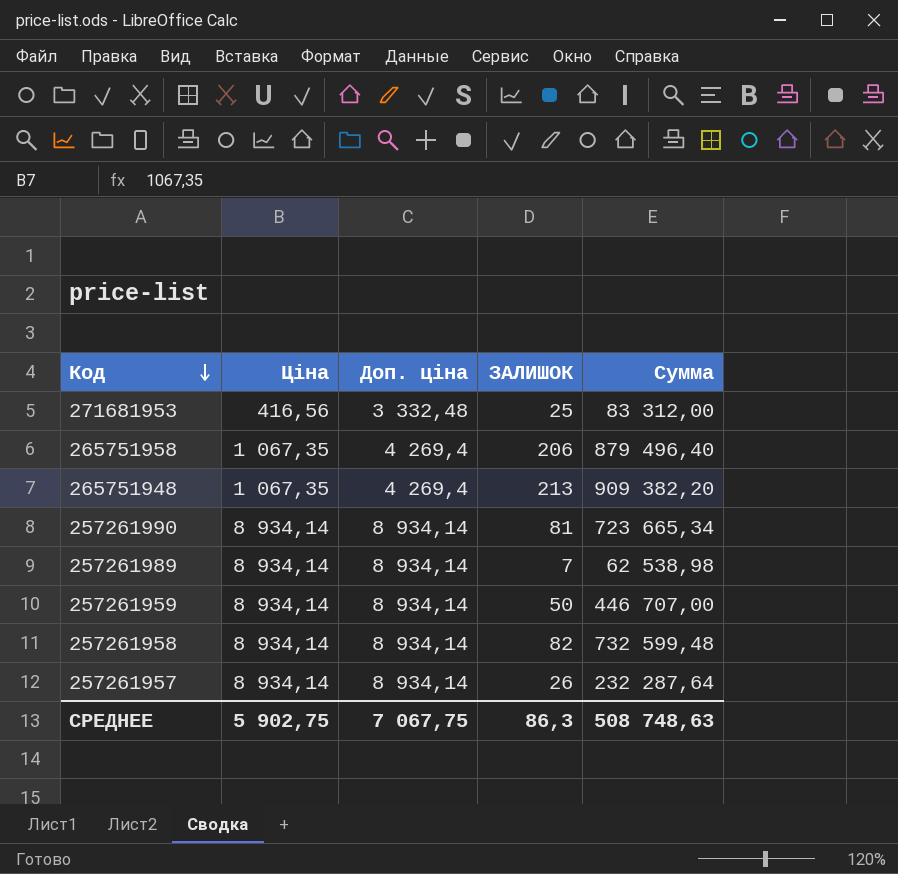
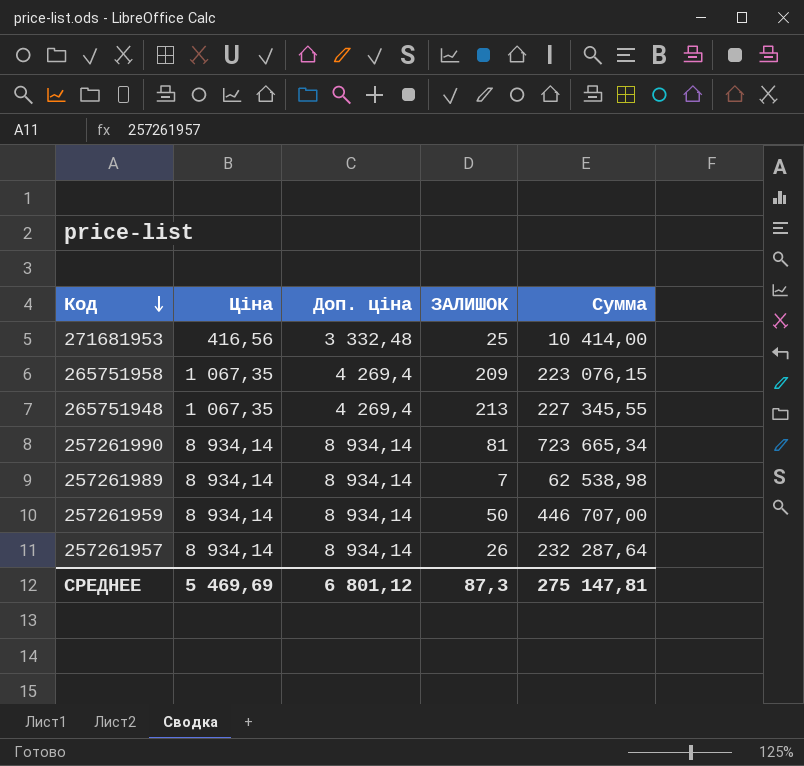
column Сумма | formula: [Доп. ціна] * [ЗАЛИШОК] -> [Ціна] * [ЗАЛИШОК]
row 257261958: 8 934,14 | 8 934,14 | 82 | 732 599,48 -> none
265751958 | ЗАЛИШОК: 206 -> 209
СРЕДНЕЕ | Ціна: 5 902,75 -> 5 469,69
СРЕДНЕЕ | Доп. ціна: 7 067,75 -> 6 801,12
СРЕДНЕЕ | ЗАЛИШОК: 86,3 -> 87,3
СРЕДНЕЕ | Сумма: 508 748,63 -> 275 147,81

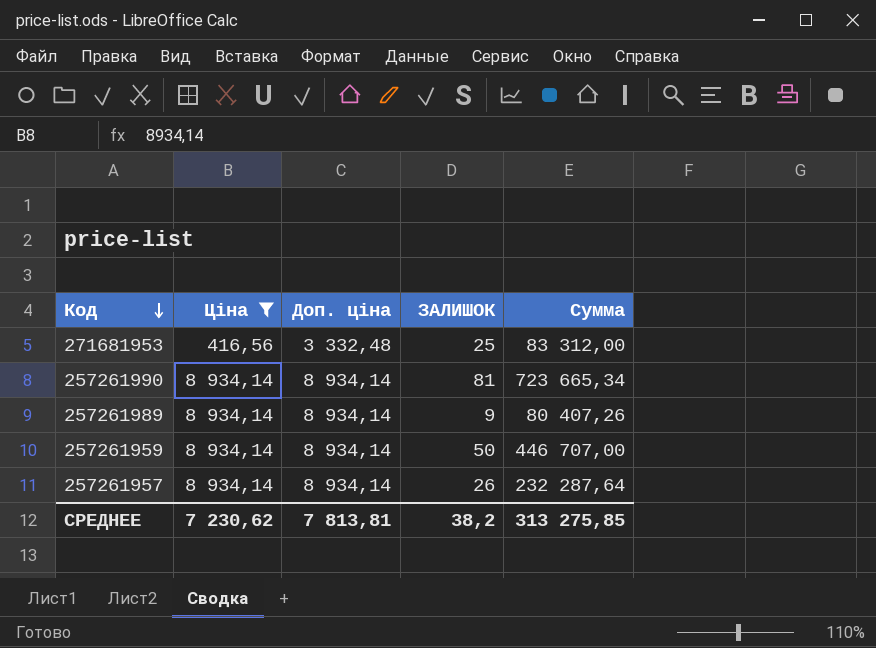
filter: none -> Ціна != 1 067,35
column Сумма | formula: [Ціна] * [ЗАЛИШОК] -> [Доп. ціна] * [ЗАЛИШОК]
257261989 | ЗАЛИШОК: 7 -> 9
СРЕДНЕЕ | Ціна: 5 469,69 -> 7 230,62
СРЕДНЕЕ | Доп. ціна: 6 801,12 -> 7 813,81
СРЕДНЕЕ | ЗАЛИШОК: 87,3 -> 38,2
СРЕДНЕЕ | Сумма: 275 147,81 -> 313 275,85

